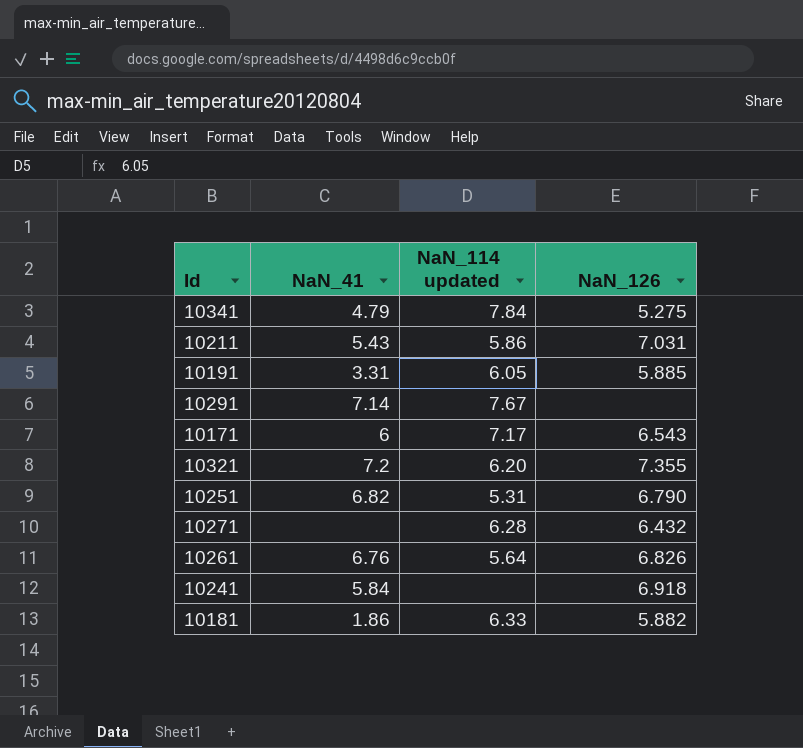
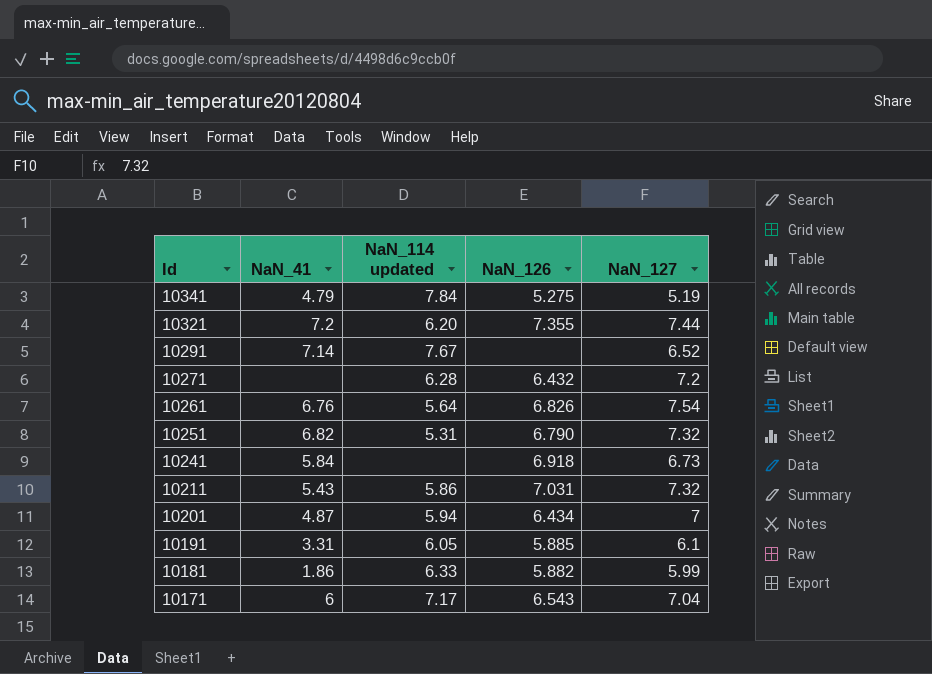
row order: none -> Id descending
column NaN_127 | position: none -> 5
row 10201: none -> 4.87 | 5.94 | 6.434 | 7

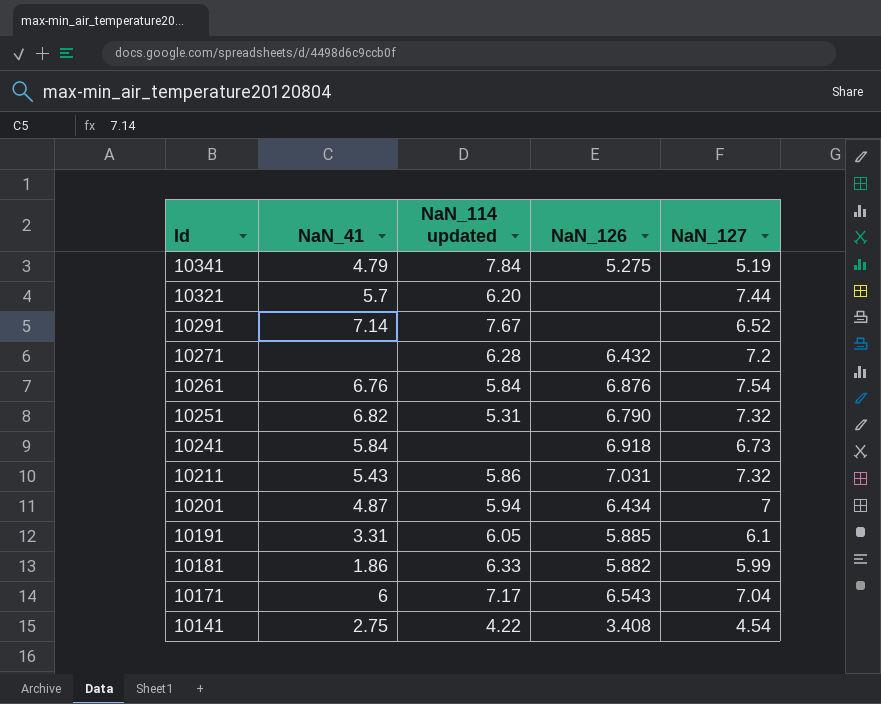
10321 | NaN_41: 7.2 -> 5.7
10321 | NaN_126: 7.355 -> none
10261 | NaN_114 updated: 5.64 -> 5.84
10261 | NaN_126: 6.826 -> 6.876
row 10141: none -> 2.75 | 4.22 | 3.408 | 4.54

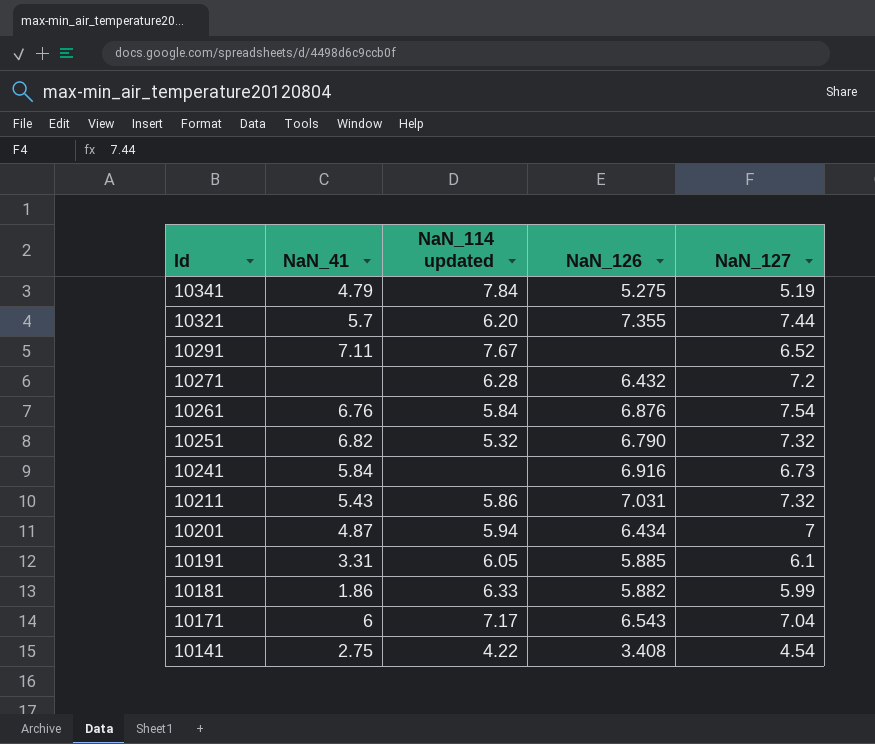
10321 | NaN_126: none -> 7.355
10291 | NaN_41: 7.14 -> 7.11
10251 | NaN_114 updated: 5.31 -> 5.32
10241 | NaN_126: 6.918 -> 6.916

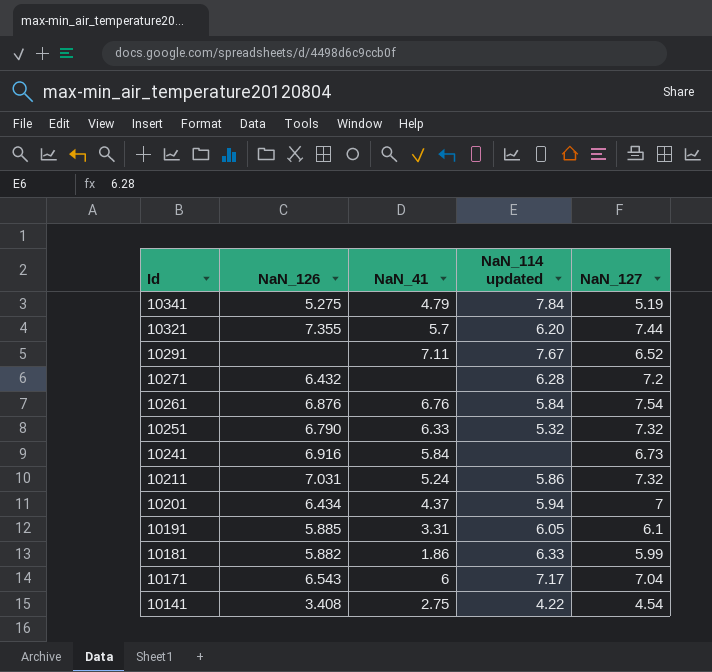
column NaN_126 | position: 4 -> 2
10251 | NaN_41: 6.82 -> 6.33
10211 | NaN_41: 5.43 -> 5.24
10201 | NaN_41: 4.87 -> 4.37

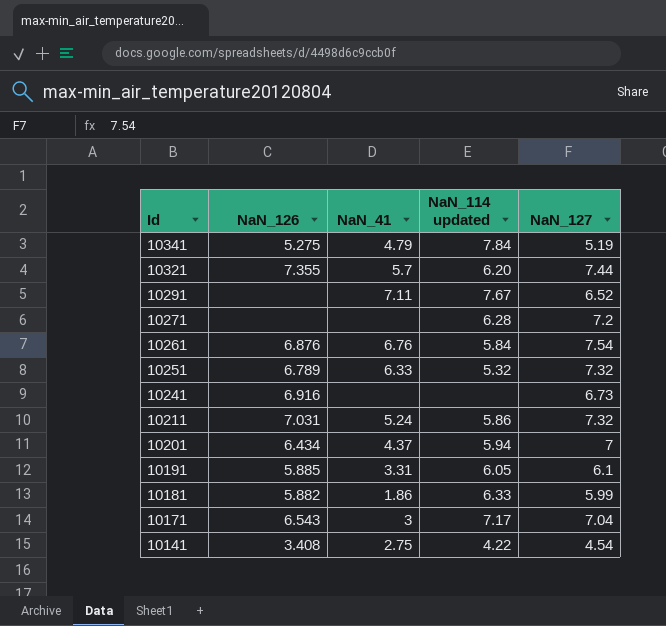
10271 | NaN_126: 6.432 -> none
10251 | NaN_126: 6.790 -> 6.789
10241 | NaN_41: 5.84 -> none
10171 | NaN_41: 6 -> 3

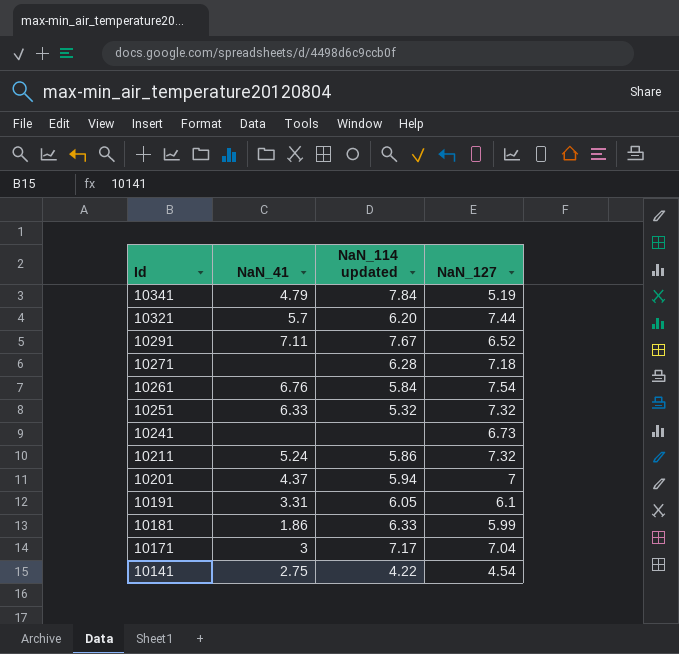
column NaN_126 | position: 2 -> none
10271 | NaN_127: 7.2 -> 7.18

